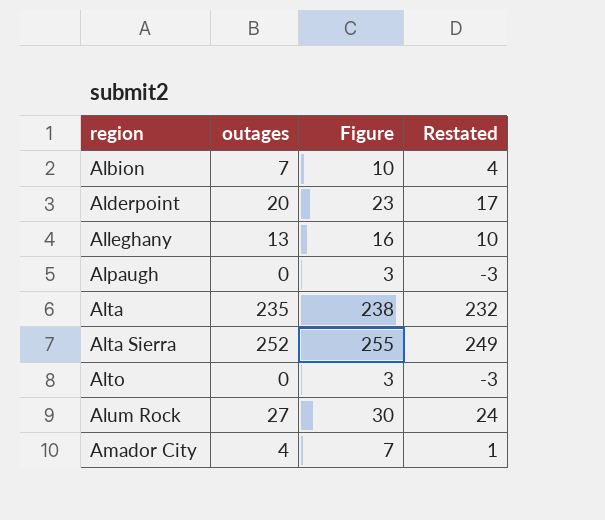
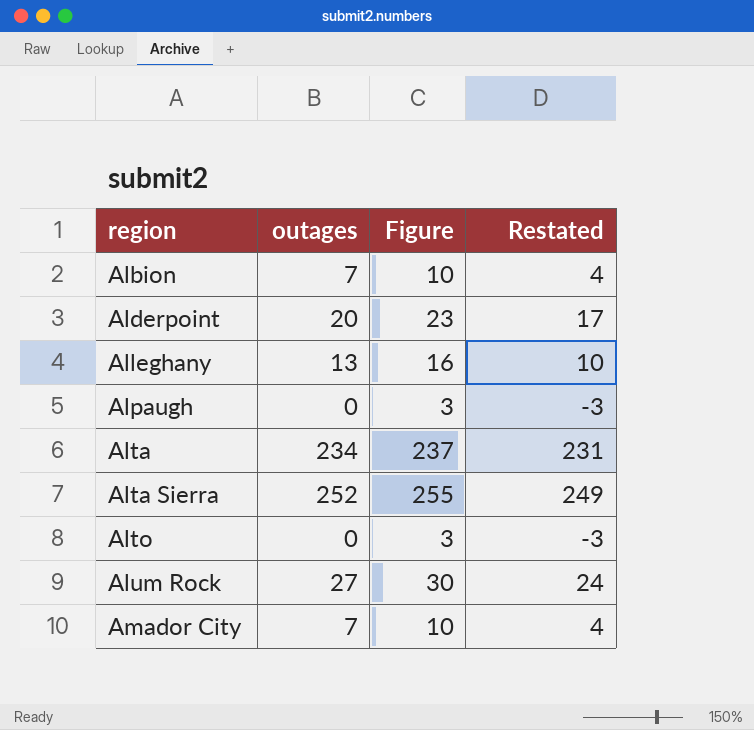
Alta | outages: 235 -> 234
Alta | Figure: 238 -> 237
Alta | Restated: 232 -> 231
Amador City | outages: 4 -> 7
Amador City | Figure: 7 -> 10
Amador City | Restated: 1 -> 4

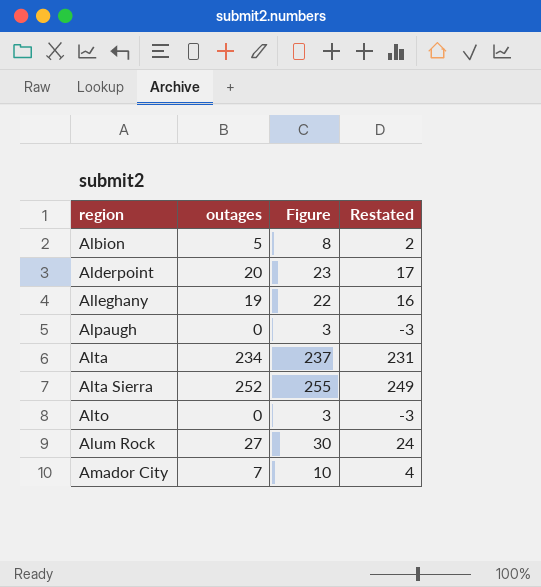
Albion | outages: 7 -> 5
Albion | Figure: 10 -> 8
Albion | Restated: 4 -> 2
Alleghany | outages: 13 -> 19
Alleghany | Figure: 16 -> 22
Alleghany | Restated: 10 -> 16

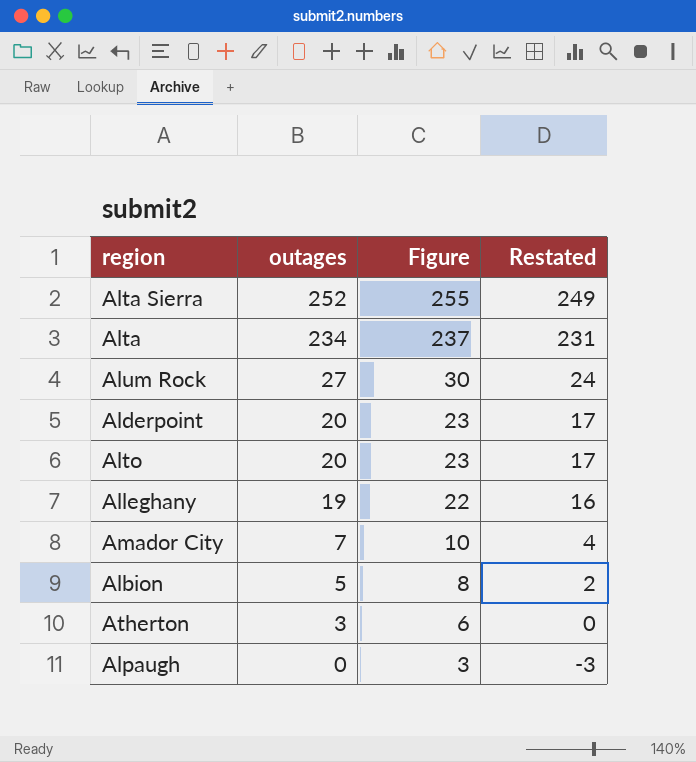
row order: region ascending -> outages descending
Alto | outages: 0 -> 20
Alto | Figure: 3 -> 23
Alto | Restated: -3 -> 17
row Atherton: none -> 3 | 6 | 0

